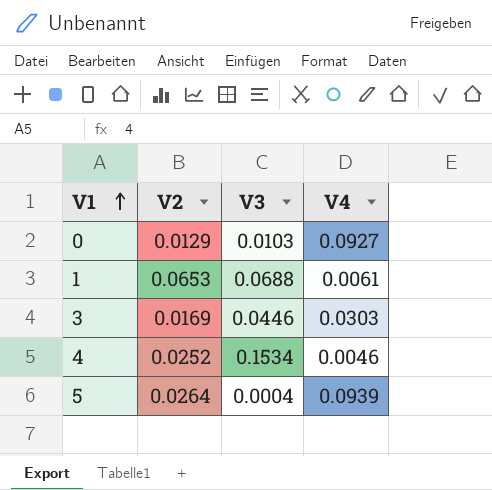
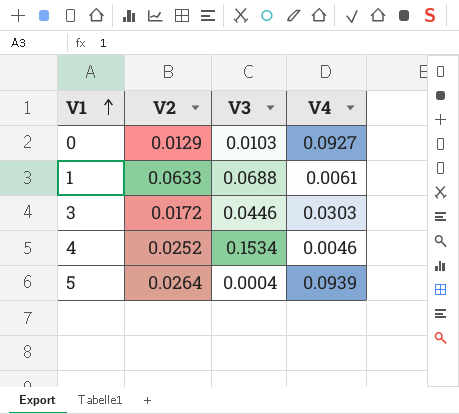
1 | V2: 0.0653 -> 0.0633
3 | V2: 0.0169 -> 0.0172

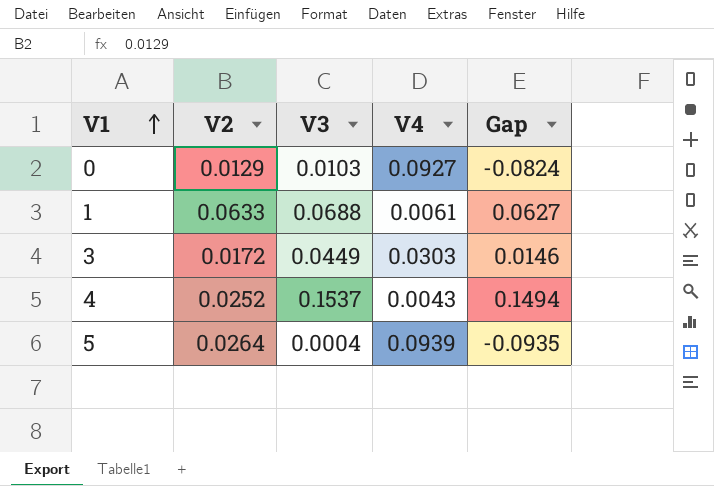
column Gap | formula: none -> [V3] - [V4]
3 | V3: 0.0446 -> 0.0449
4 | V3: 0.1534 -> 0.1537
4 | V4: 0.0046 -> 0.0043

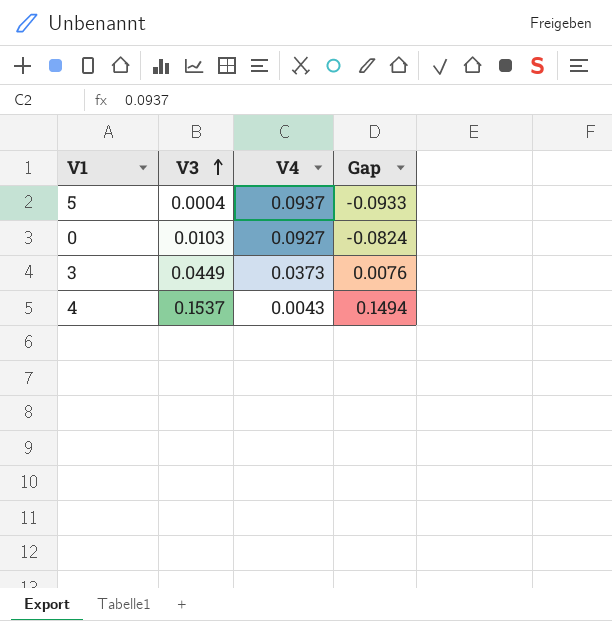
row order: V1 ascending -> V3 ascending
column V2 | position: 2 -> none
row 1: 0.0633 | 0.0688 | 0.0061 | 0.0627 -> none
5 | V4: 0.0939 -> 0.0937
5 | Gap: -0.0935 -> -0.0933
3 | V4: 0.0303 -> 0.0373
3 | Gap: 0.0146 -> 0.0076

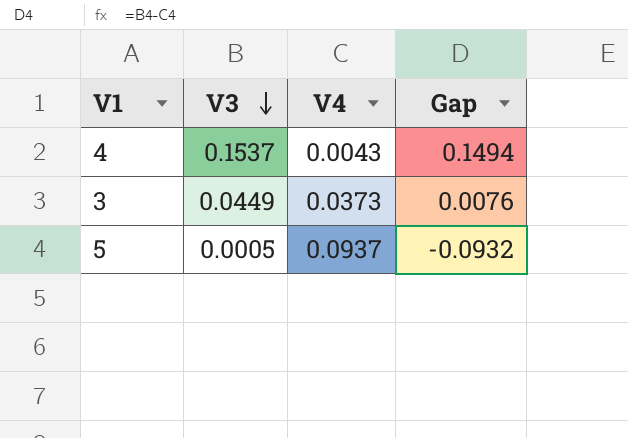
row order: V3 ascending -> V3 descending
row 0: 0.0103 | 0.0927 | -0.0824 -> none
5 | V3: 0.0004 -> 0.0005
5 | Gap: -0.0933 -> -0.0932

